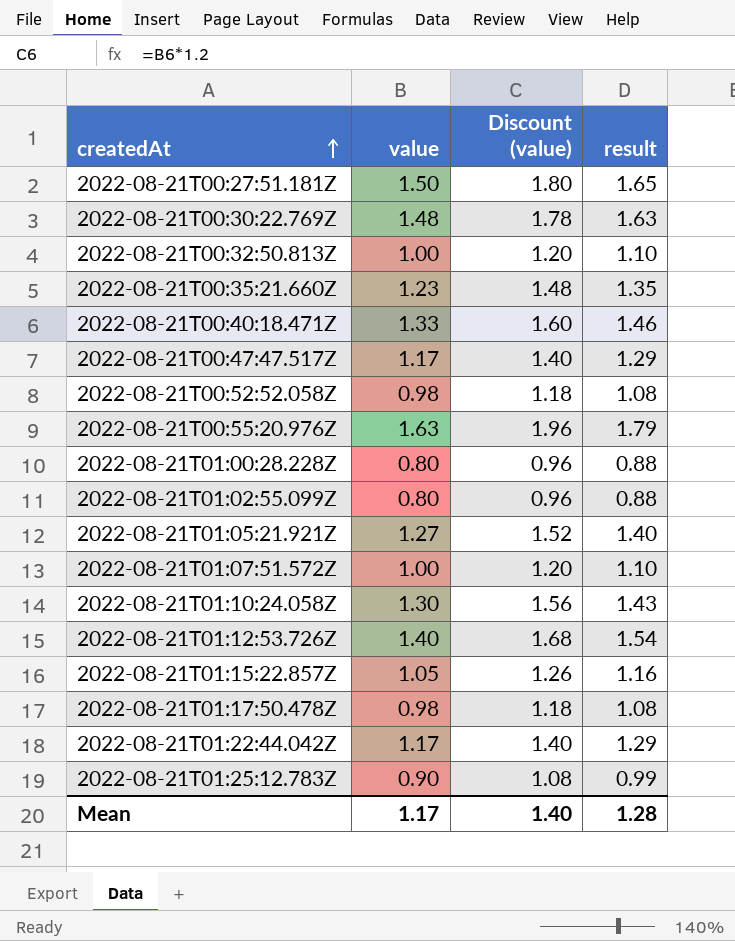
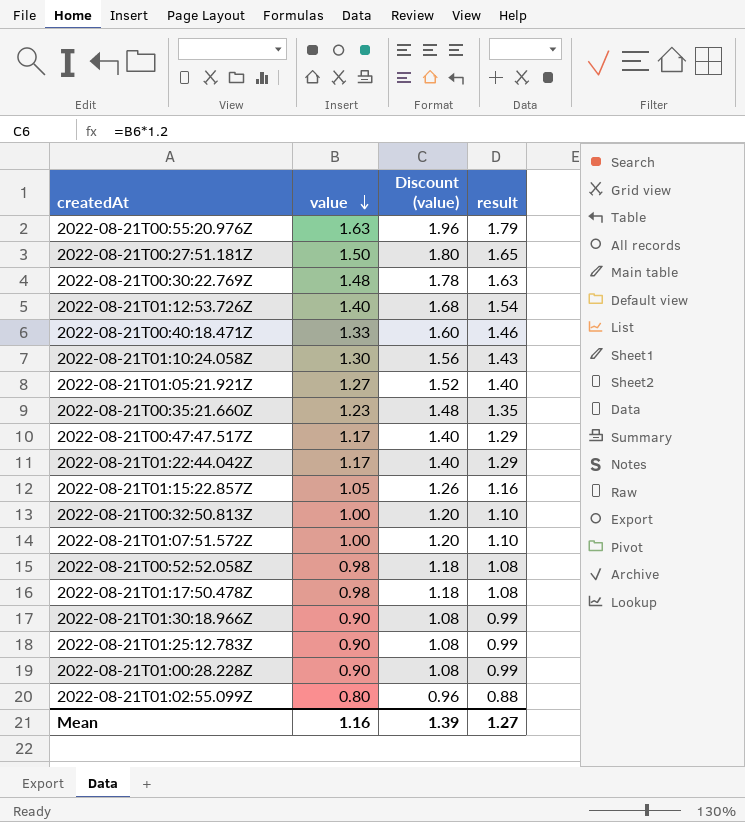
row order: createdAt ascending -> value descending
row 2022-08-21T01:30:18.966Z: none -> 0.90 | 1.08 | 0.99
2022-08-21T01:00:28.228Z | value: 0.80 -> 0.90
2022-08-21T01:00:28.228Z | Discount (value): 0.96 -> 1.08
2022-08-21T01:00:28.228Z | result: 0.88 -> 0.99
Mean | value: 1.17 -> 1.16
Mean | Discount (value): 1.40 -> 1.39
Mean | result: 1.28 -> 1.27

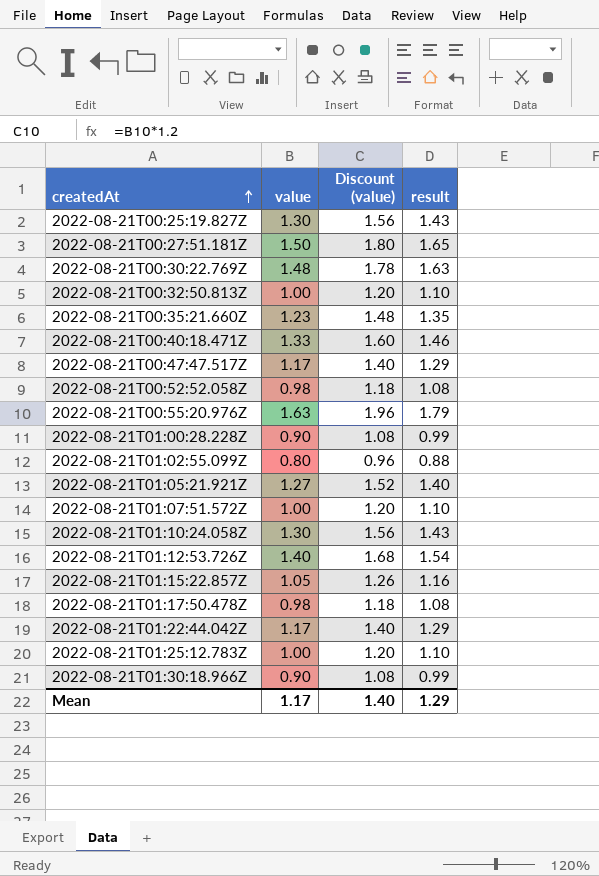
row order: value descending -> createdAt ascending
row 2022-08-21T00:25:19.827Z: none -> 1.30 | 1.56 | 1.43
2022-08-21T01:25:12.783Z | value: 0.90 -> 1.00
2022-08-21T01:25:12.783Z | Discount (value): 1.08 -> 1.20
2022-08-21T01:25:12.783Z | result: 0.99 -> 1.10
Mean | value: 1.16 -> 1.17
Mean | Discount (value): 1.39 -> 1.40
Mean | result: 1.27 -> 1.29

